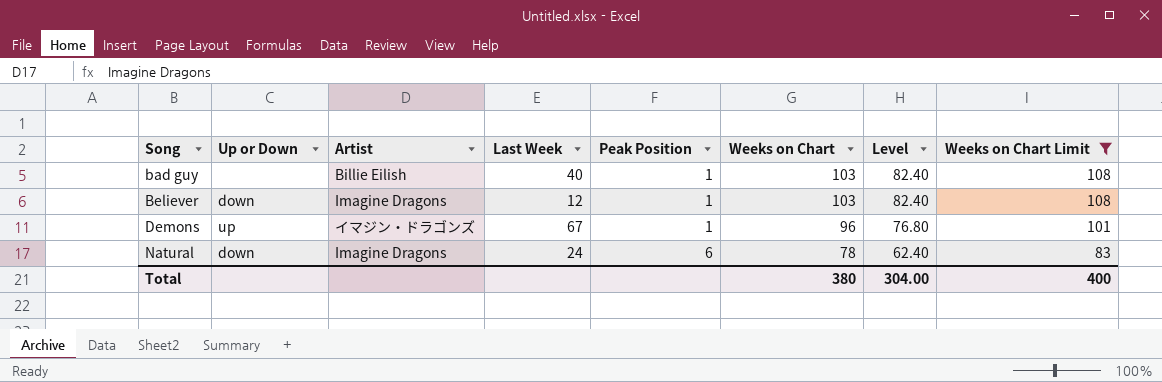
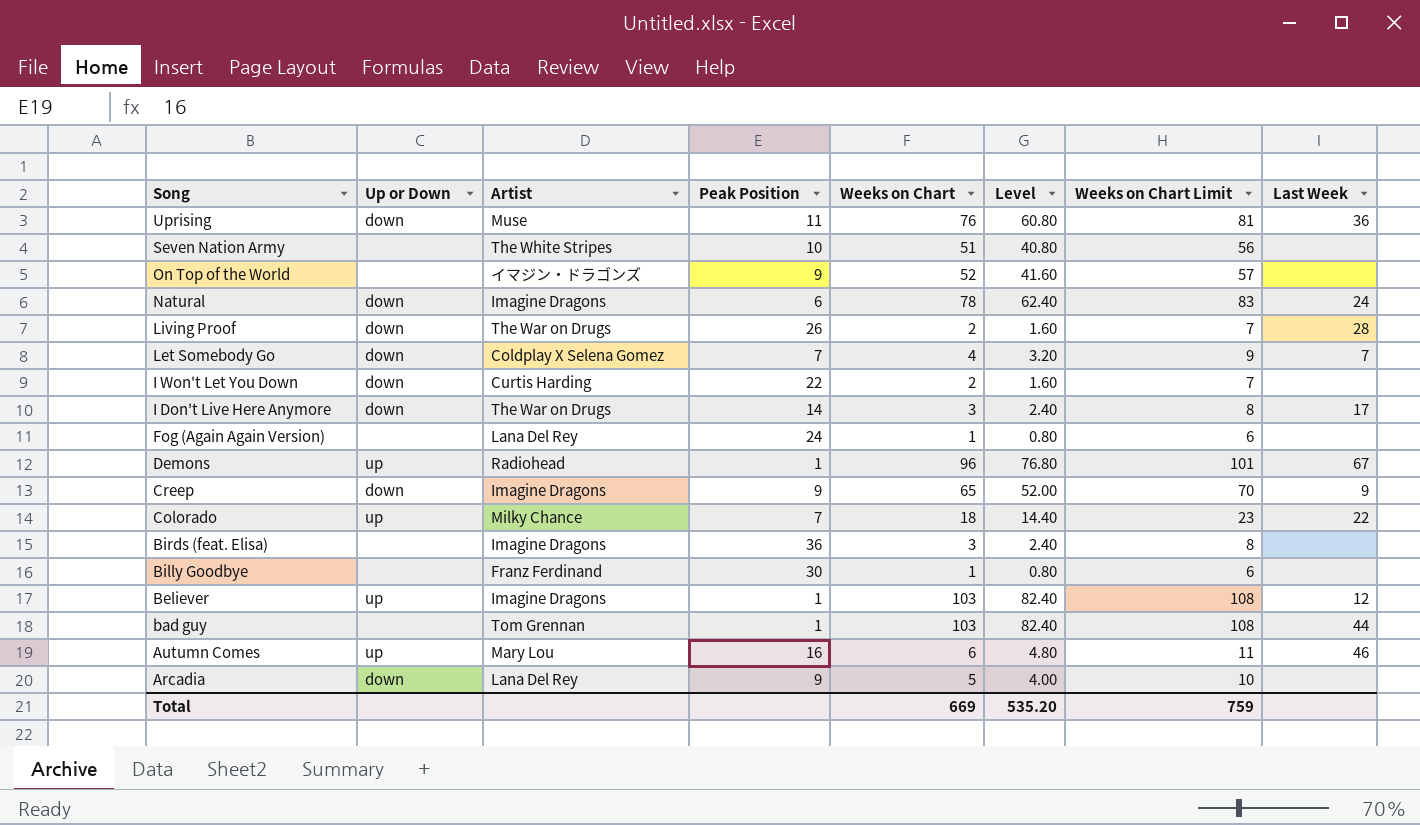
filter: Weeks on Chart Limit >= 83 -> none
row order: Song ascending -> Song descending
column Last Week | position: 4 -> 8
Demons | Artist: イマジン・ドラゴンズ -> Radiohead
Believer | Up or Down: down -> up
bad guy | Artist: Billie Eilish -> Tom Grennan
bad guy | Last Week: 40 -> 44
Total | Weeks on Chart: 380 -> 669
Total | Level: 304.00 -> 535.20
Total | Weeks on Chart Limit: 400 -> 759

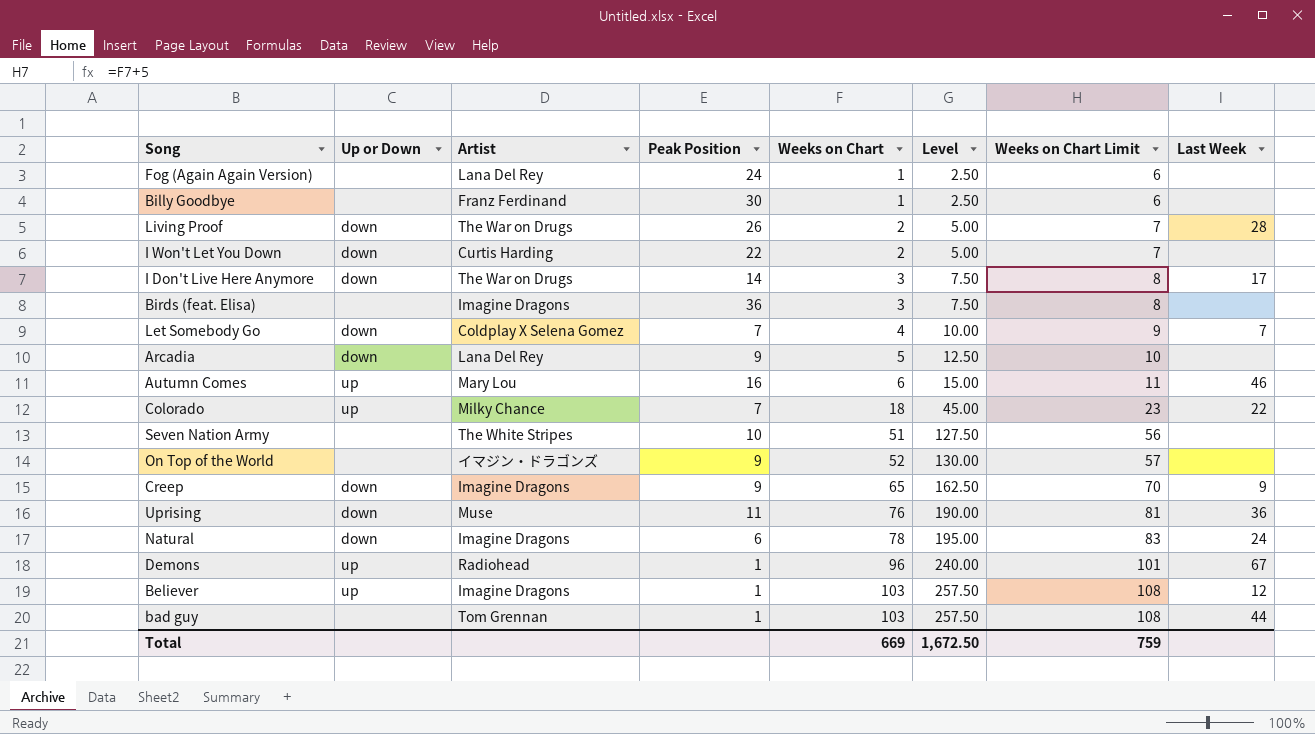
row order: Song descending -> Weeks on Chart ascending
column Level | formula: [Weeks on Chart] * 0.8 -> [Weeks on Chart] * 2.5
Total | Level: 535.20 -> 1,672.50

